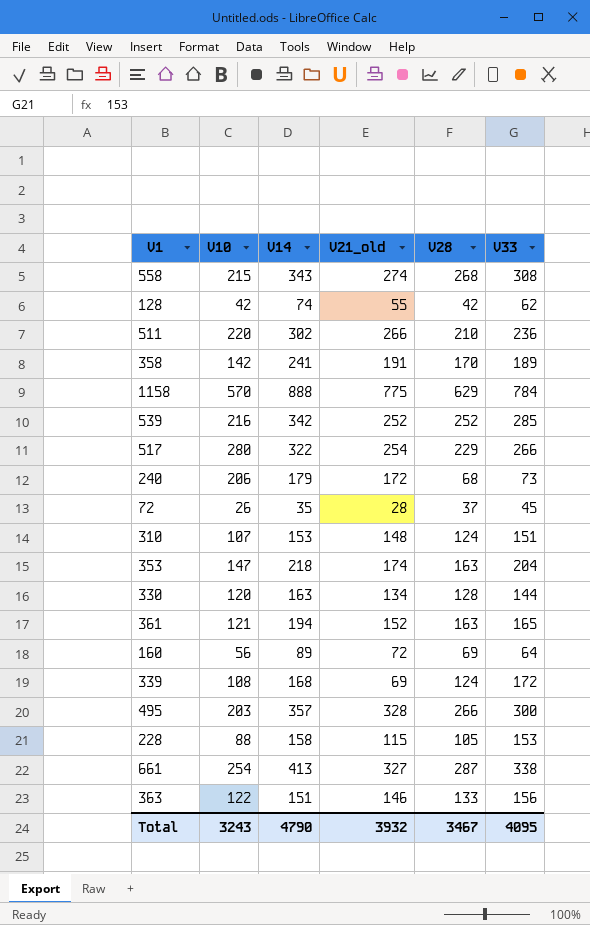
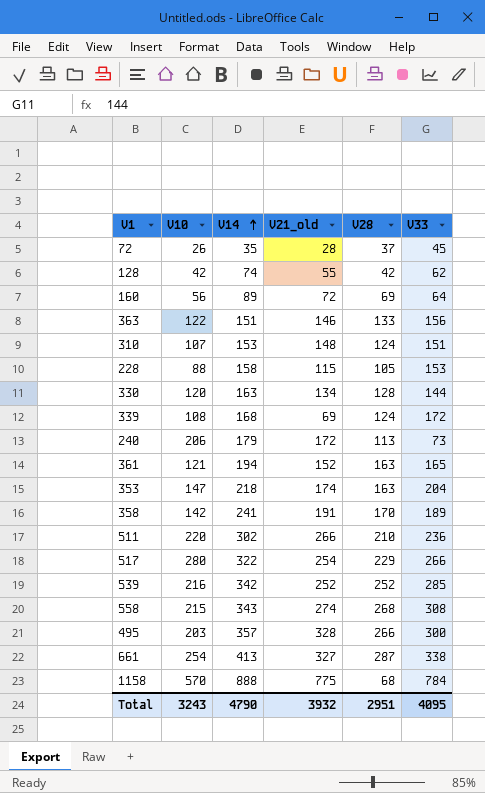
row order: none -> V14 ascending
240 | V28: 68 -> 113
1158 | V28: 629 -> 68
Total | V28: 3467 -> 2951

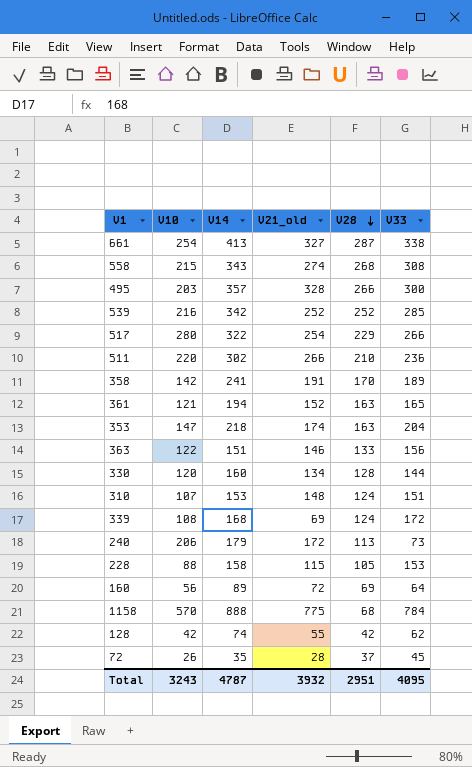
row order: V14 ascending -> V28 descending
330 | V14: 163 -> 160
Total | V14: 4790 -> 4787

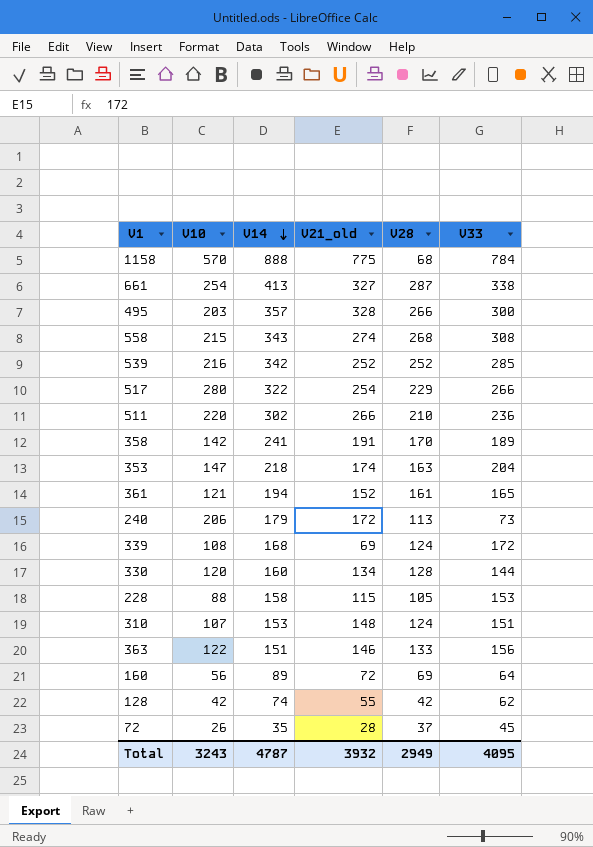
row order: V28 descending -> V14 descending
361 | V28: 163 -> 161
Total | V28: 2951 -> 2949

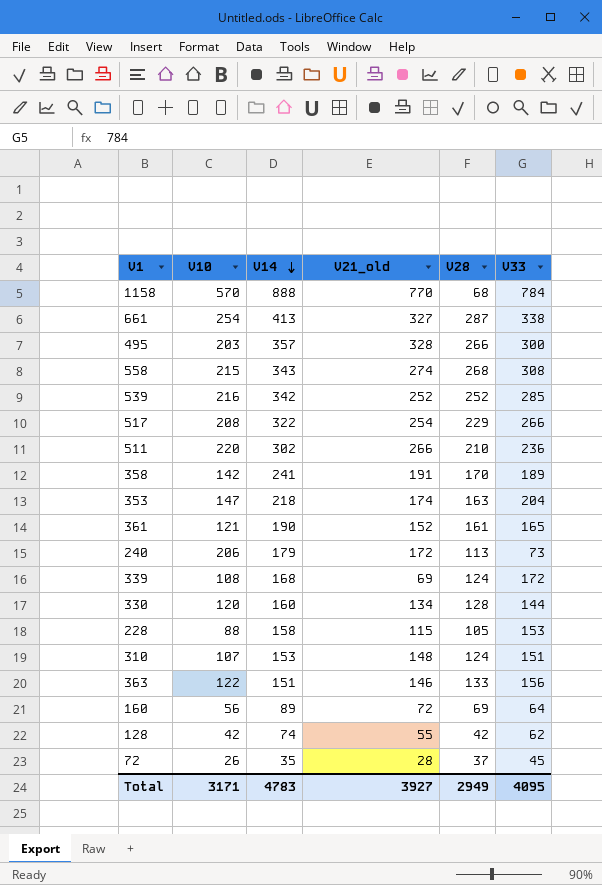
1158 | V21_old: 775 -> 770
517 | V10: 280 -> 208
361 | V14: 194 -> 190
Total | V10: 3243 -> 3171
Total | V14: 4787 -> 4783
Total | V21_old: 3932 -> 3927

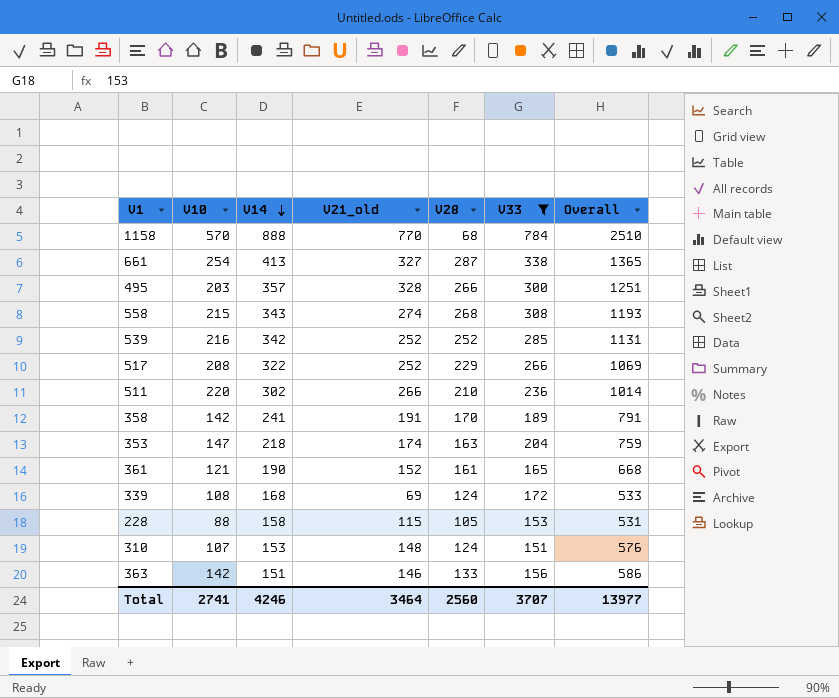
filter: none -> V33 >= 151
column Overall | formula: none -> [V14] + [V21_old] + [V28] + [V33]
517 | V21_old: 254 -> 252
363 | V10: 122 -> 142
Total | V10: 3171 -> 2741
Total | V14: 4783 -> 4246
Total | V21_old: 3927 -> 3464
Total | V28: 2949 -> 2560
Total | V33: 4095 -> 3707

